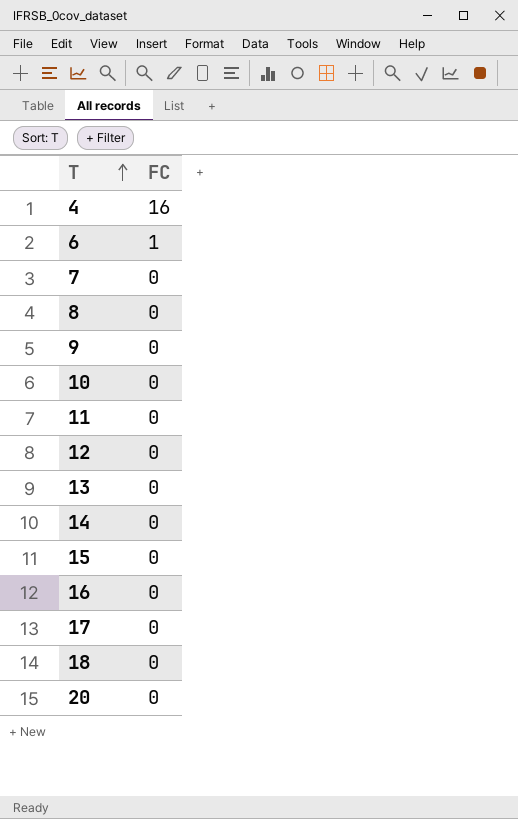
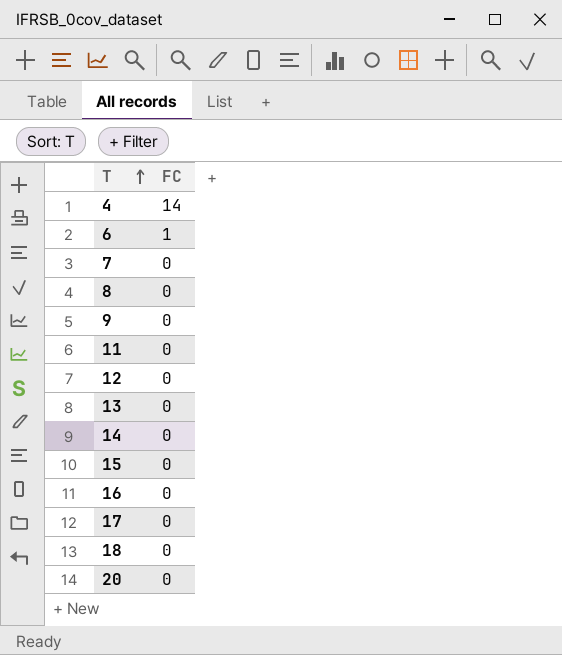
row 10: 0 -> none
4 | FC: 16 -> 14

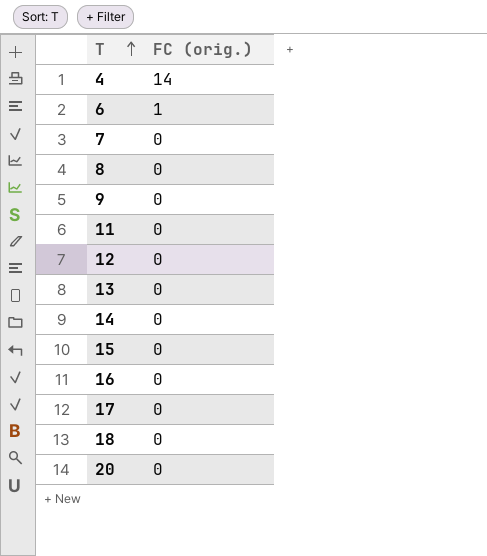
column name: FC -> FC (orig.)

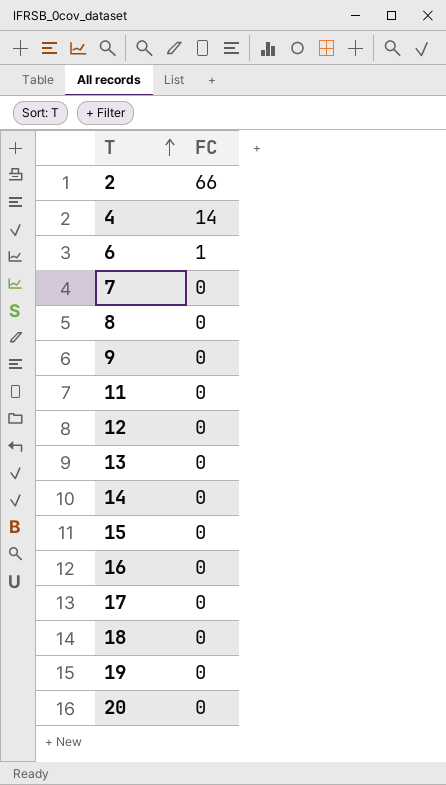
column name: FC (orig.) -> FC
row 2: none -> 66
row 19: none -> 0

